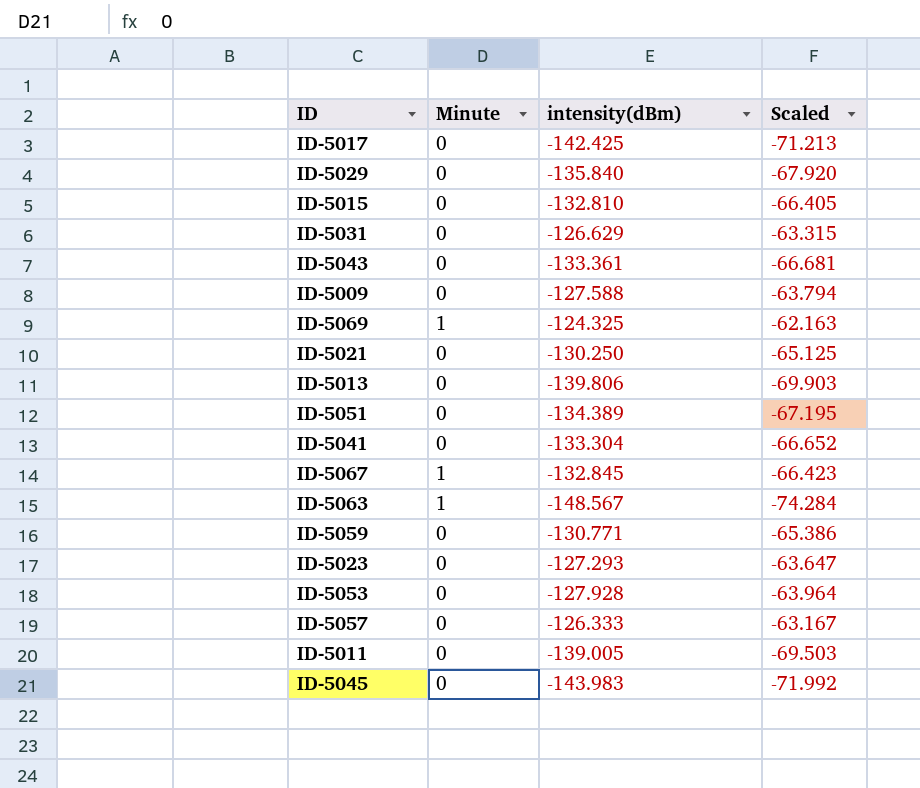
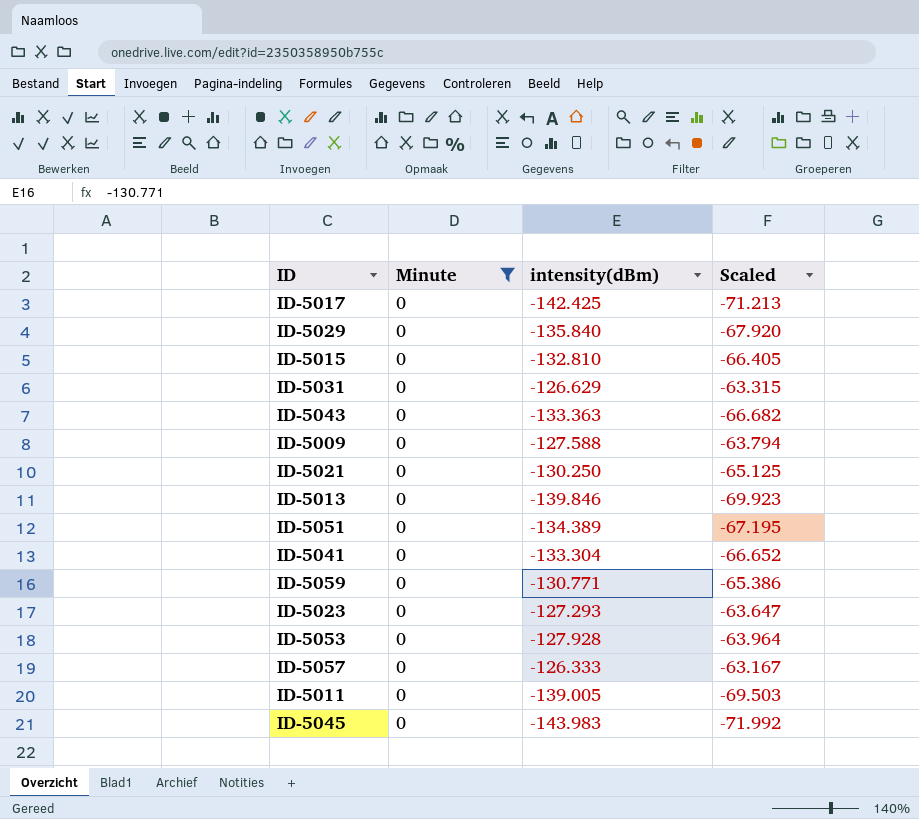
filter: none -> Minute = 0
ID-5043 | intensity(dBm): -133.361 -> -133.363
ID-5043 | Scaled: -66.681 -> -66.682
ID-5013 | intensity(dBm): -139.806 -> -139.846
ID-5013 | Scaled: -69.903 -> -69.923

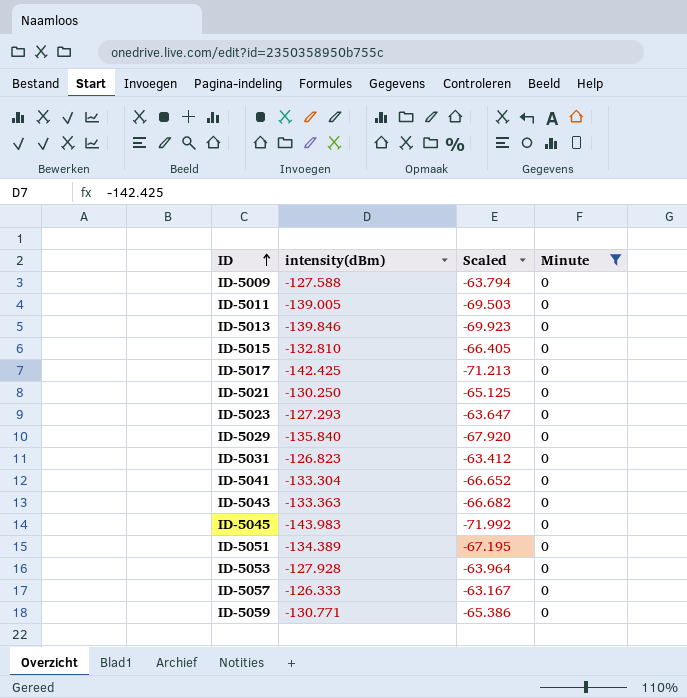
row order: none -> ID ascending
column Minute | position: 2 -> 4
ID-5031 | intensity(dBm): -126.629 -> -126.823
ID-5031 | Scaled: -63.315 -> -63.412

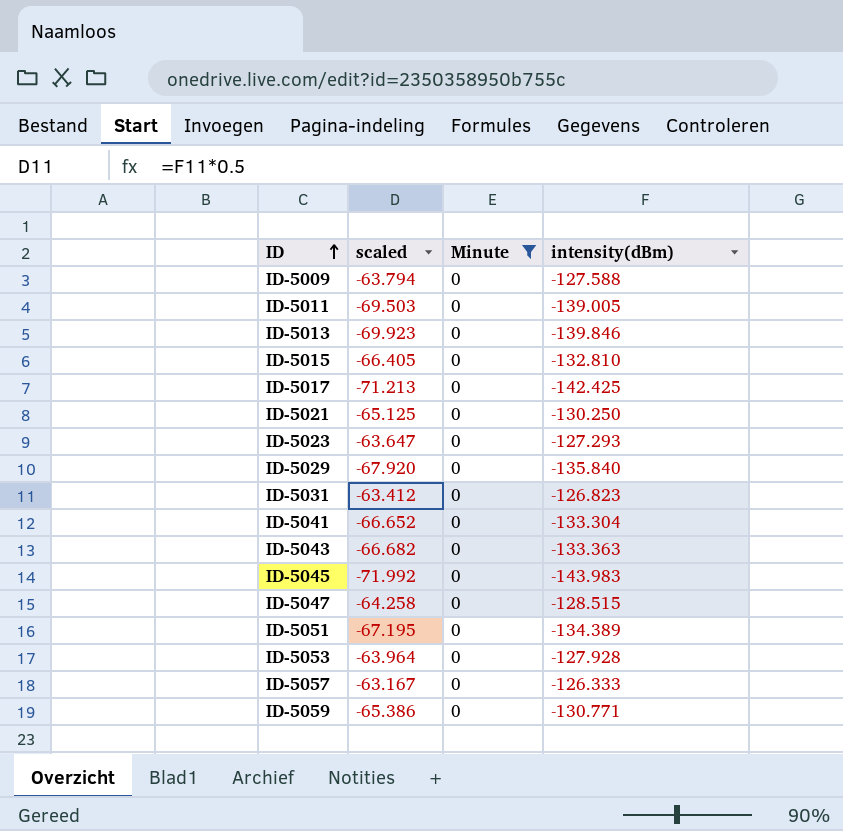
column name: Scaled -> scaled
column intensity(dBm) | position: 2 -> 4
row ID-5047: none -> -64.258 | 0 | -128.515

